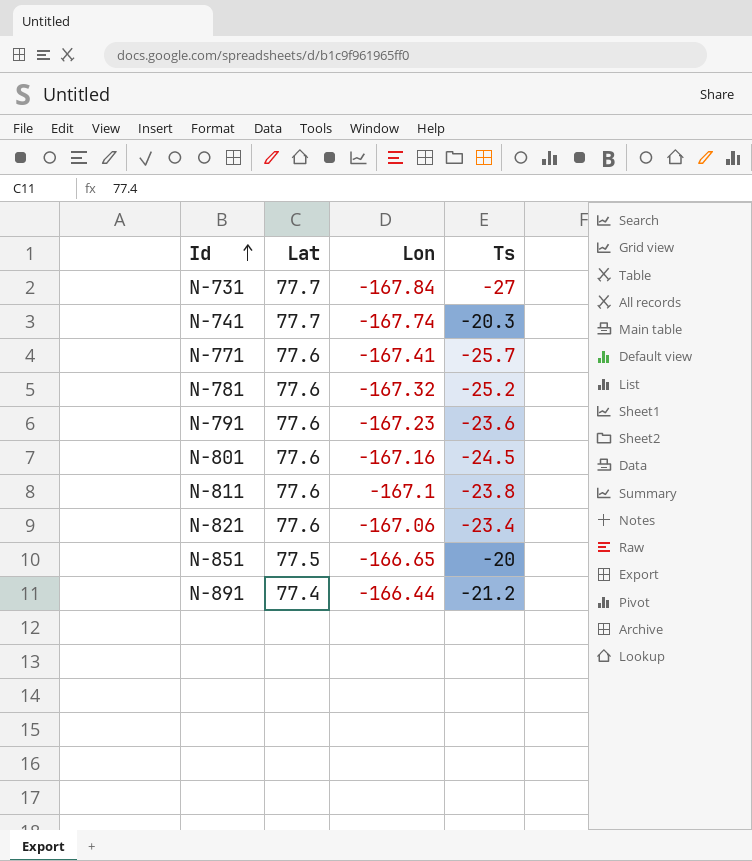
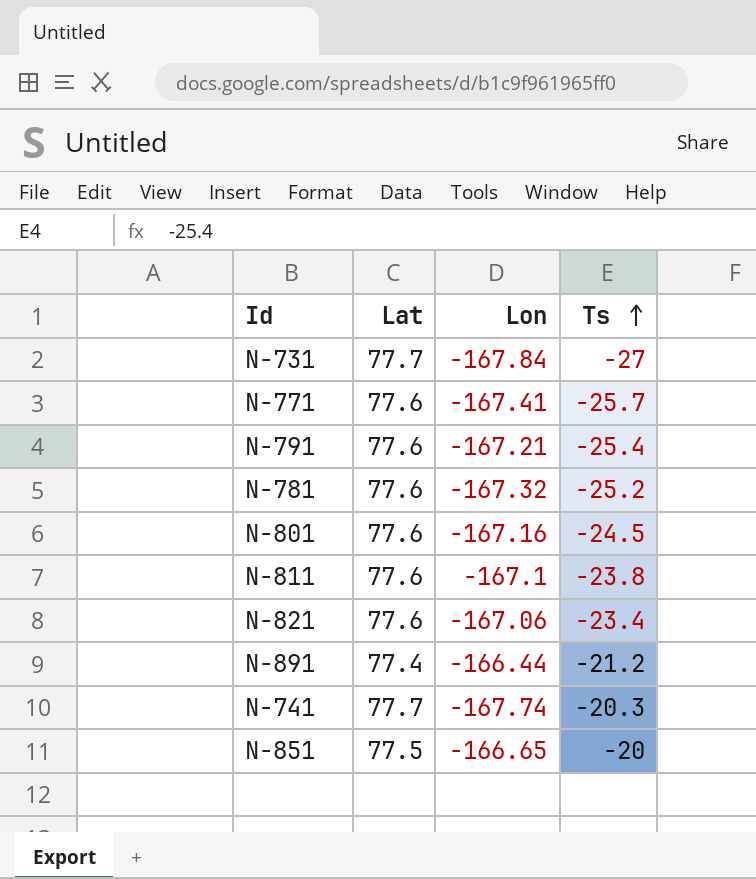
row order: Id ascending -> Ts ascending
N-791 | Lon: -167.23 -> -167.21
N-791 | Ts: -23.6 -> -25.4

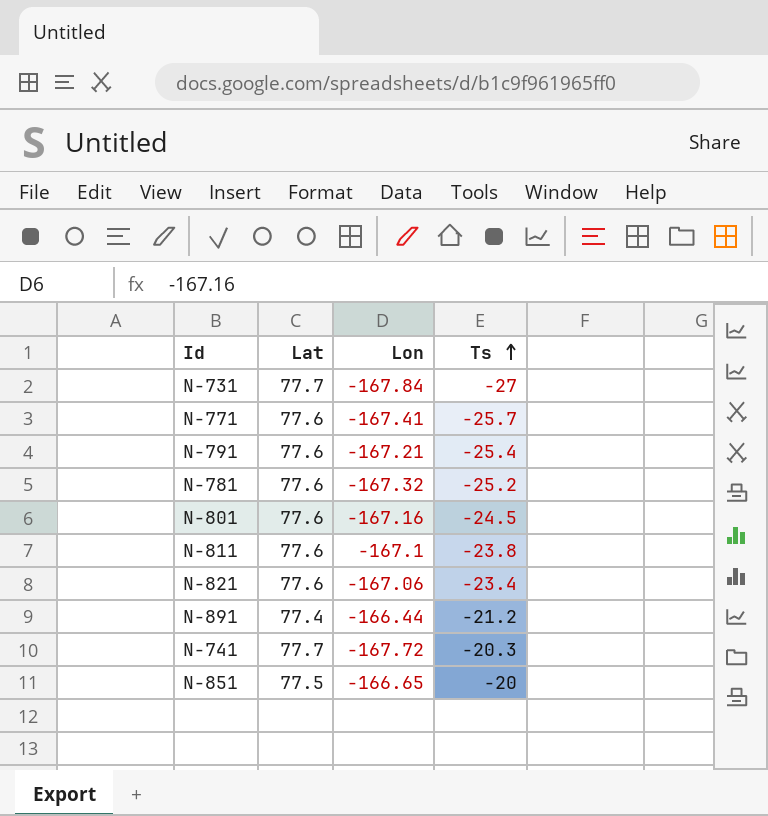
N-741 | Lon: -167.74 -> -167.72

